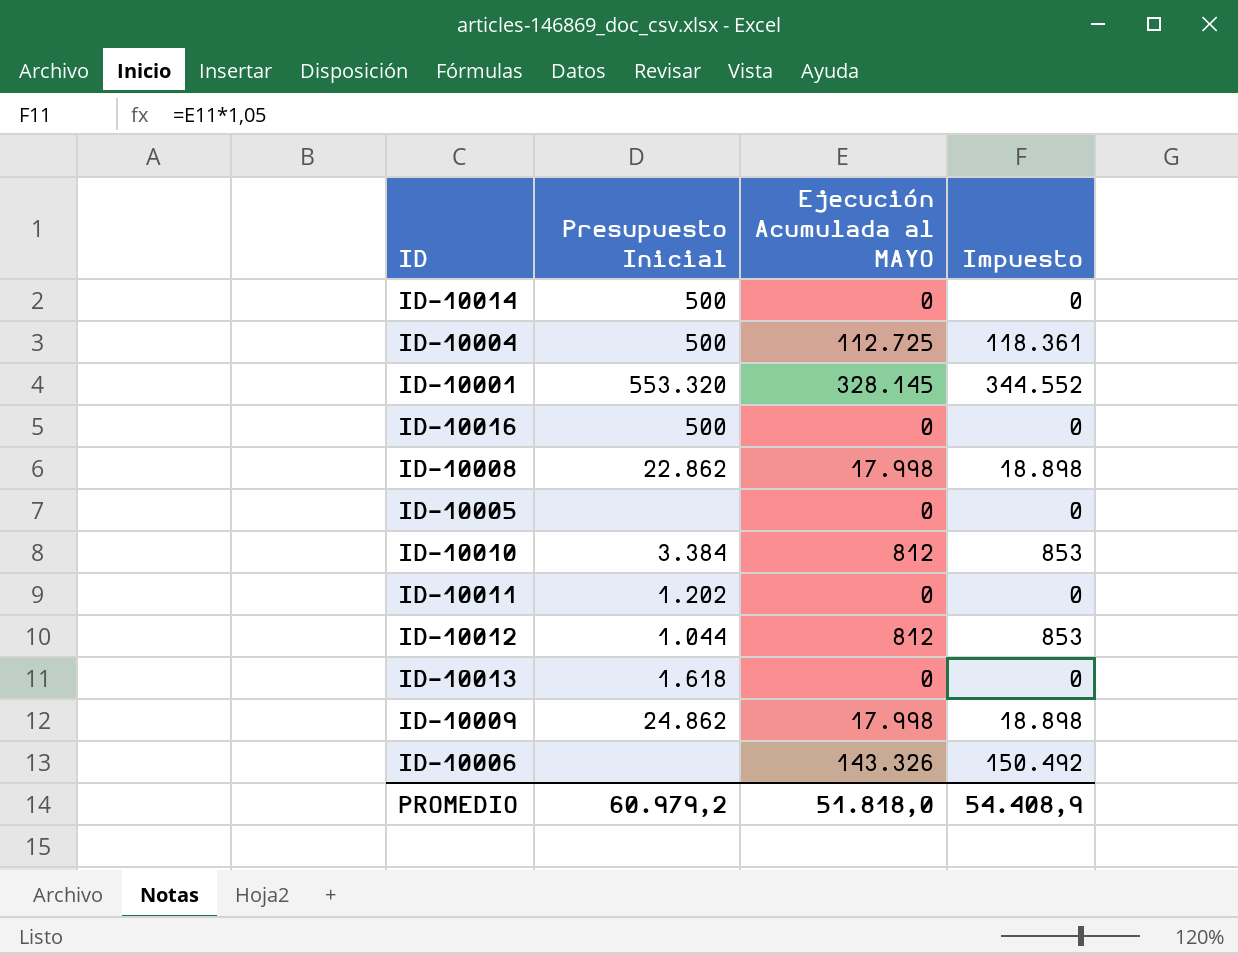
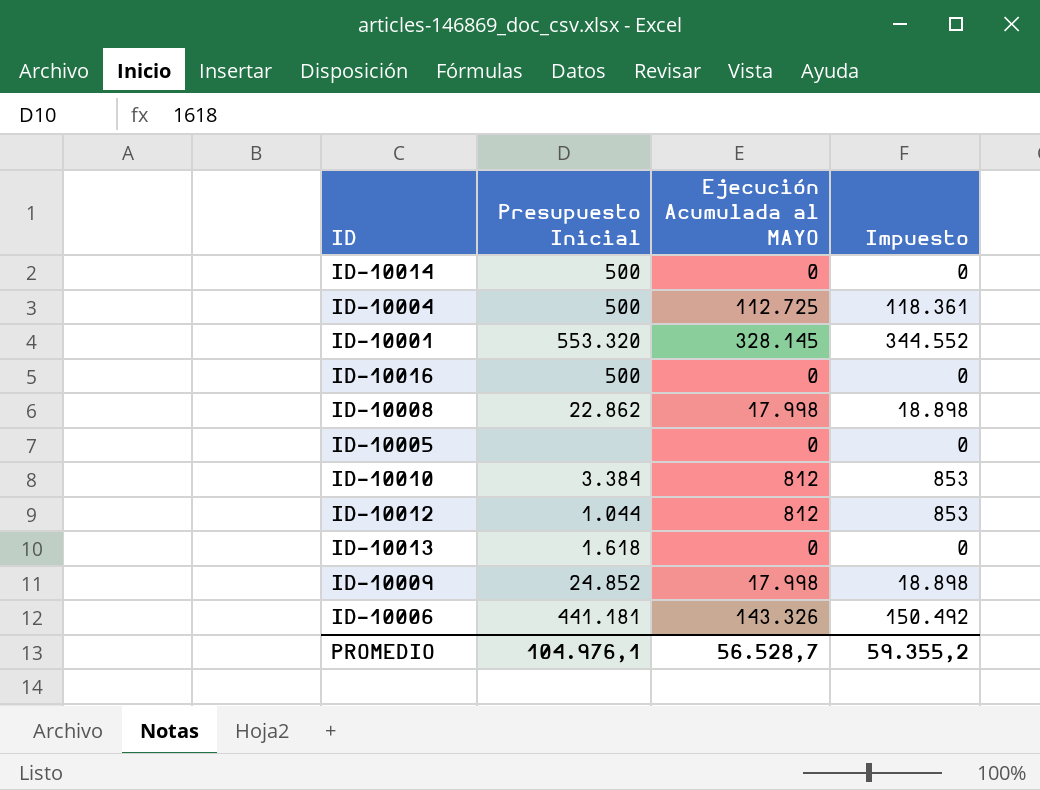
row ID-10011: 1.202 | 0 | 0 -> none
ID-10009 | Presupuesto Inicial: 24.862 -> 24.852
ID-10006 | Presupuesto Inicial: none -> 441.181
PROMEDIO | Presupuesto Inicial: 60.979,2 -> 104.976,1
PROMEDIO | Ejecución Acumulada al MAYO: 51.818,0 -> 56.528,7
PROMEDIO | Impuesto: 54.408,9 -> 59.355,2

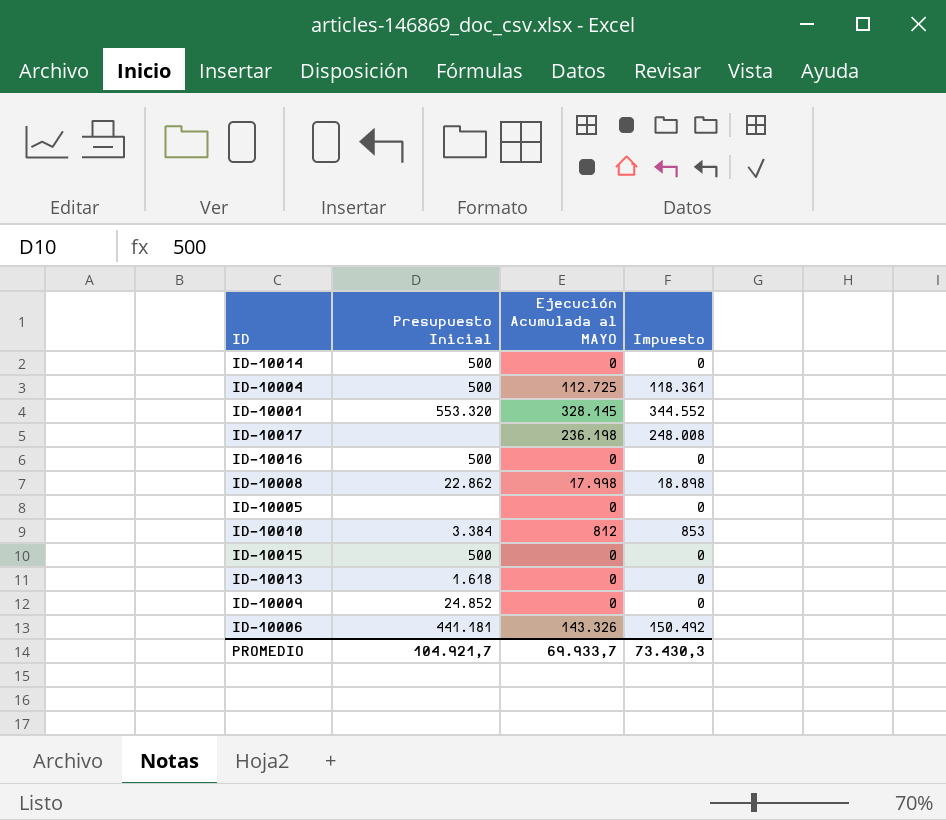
row ID-10012: 1.044 | 812 | 853 -> none
row ID-10017: none -> none | 236.198 | 248.008
row ID-10015: none -> 500 | 0 | 0
ID-10009 | Ejecución Acumulada al MAYO: 17.998 -> 0
ID-10009 | Impuesto: 18.898 -> 0
PROMEDIO | Presupuesto Inicial: 104.976,1 -> 104.921,7
PROMEDIO | Ejecución Acumulada al MAYO: 56.528,7 -> 69.933,7
PROMEDIO | Impuesto: 59.355,2 -> 73.430,3

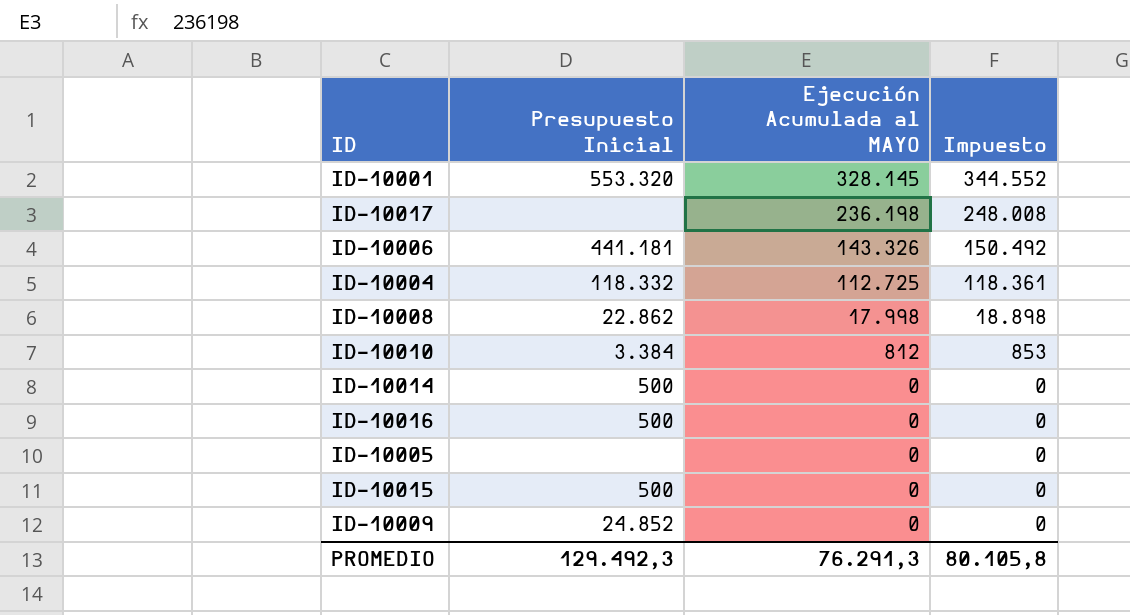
row order: none -> Ejecución Acumulada al MAYO descending
row ID-10013: 1.618 | 0 | 0 -> none
ID-10004 | Presupuesto Inicial: 500 -> 118.332
PROMEDIO | Presupuesto Inicial: 104.921,7 -> 129.492,3
PROMEDIO | Ejecución Acumulada al MAYO: 69.933,7 -> 76.291,3
PROMEDIO | Impuesto: 73.430,3 -> 80.105,8

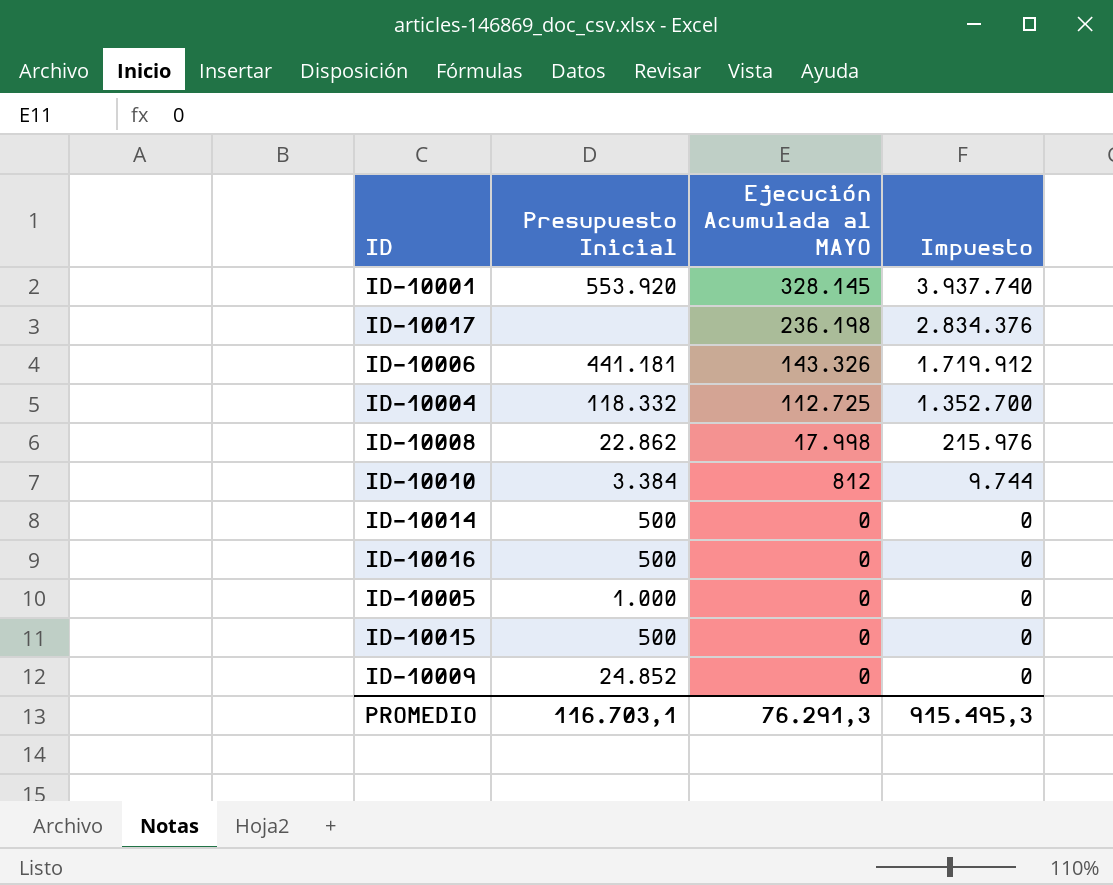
column Impuesto | formula: [Ejecución Acumulada al MAYO] * 1,05 -> [Ejecución Acumulada al MAYO] * 12
ID-10001 | Presupuesto Inicial: 553.320 -> 553.920
ID-10005 | Presupuesto Inicial: none -> 1.000
PROMEDIO | Presupuesto Inicial: 129.492,3 -> 116.703,1
PROMEDIO | Impuesto: 80.105,8 -> 915.495,3

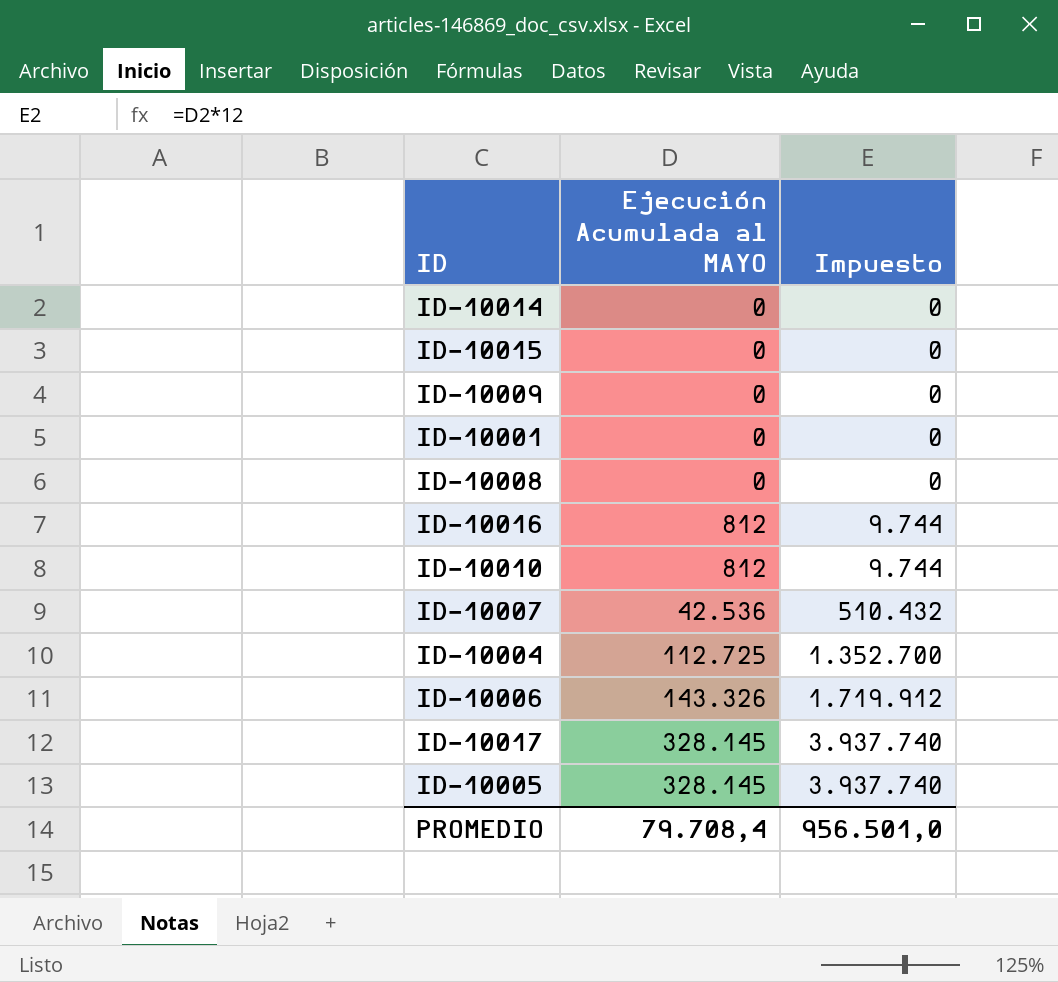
row order: Ejecución Acumulada al MAYO descending -> Ejecución Acumulada al MAYO ascending
column Presupuesto Inicial | position: 2 -> none
ID-10001 | Ejecución Acumulada al MAYO: 328.145 -> 0
ID-10001 | Impuesto: 3.937.740 -> 0
ID-10008 | Ejecución Acumulada al MAYO: 17.998 -> 0
ID-10008 | Impuesto: 215.976 -> 0
ID-10016 | Ejecución Acumulada al MAYO: 0 -> 812
ID-10016 | Impuesto: 0 -> 9.744
row ID-10007: none -> 42.536 | 510.432
ID-10017 | Ejecución Acumulada al MAYO: 236.198 -> 328.145
ID-10017 | Impuesto: 2.834.376 -> 3.937.740
ID-10005 | Ejecución Acumulada al MAYO: 0 -> 328.145
ID-10005 | Impuesto: 0 -> 3.937.740
PROMEDIO | Ejecución Acumulada al MAYO: 76.291,3 -> 79.708,4
PROMEDIO | Impuesto: 915.495,3 -> 956.501,0

